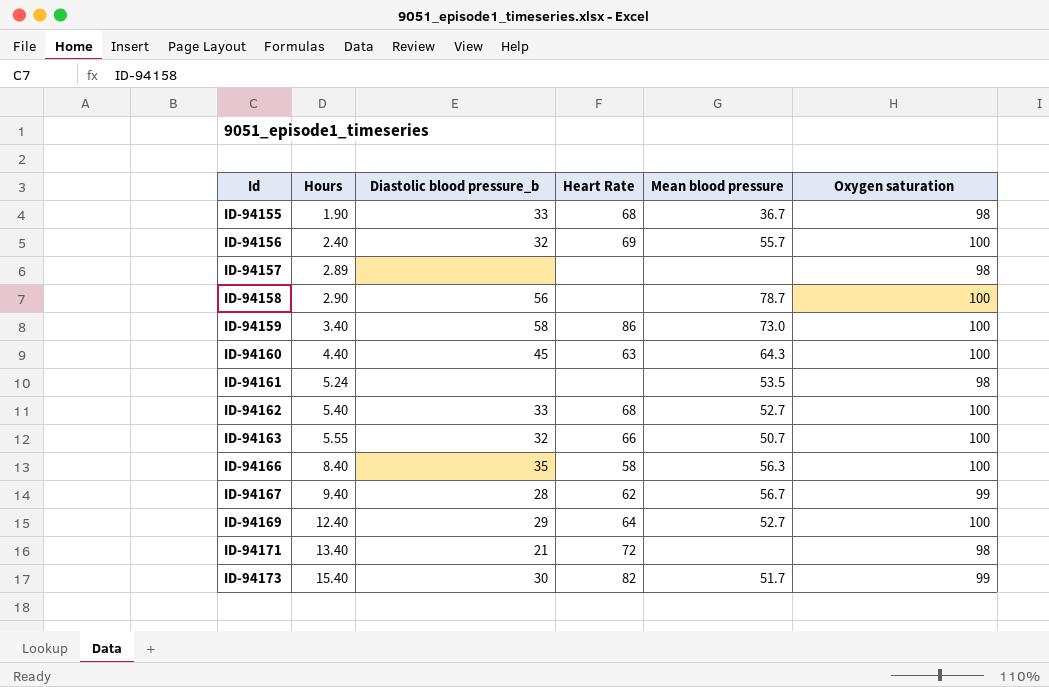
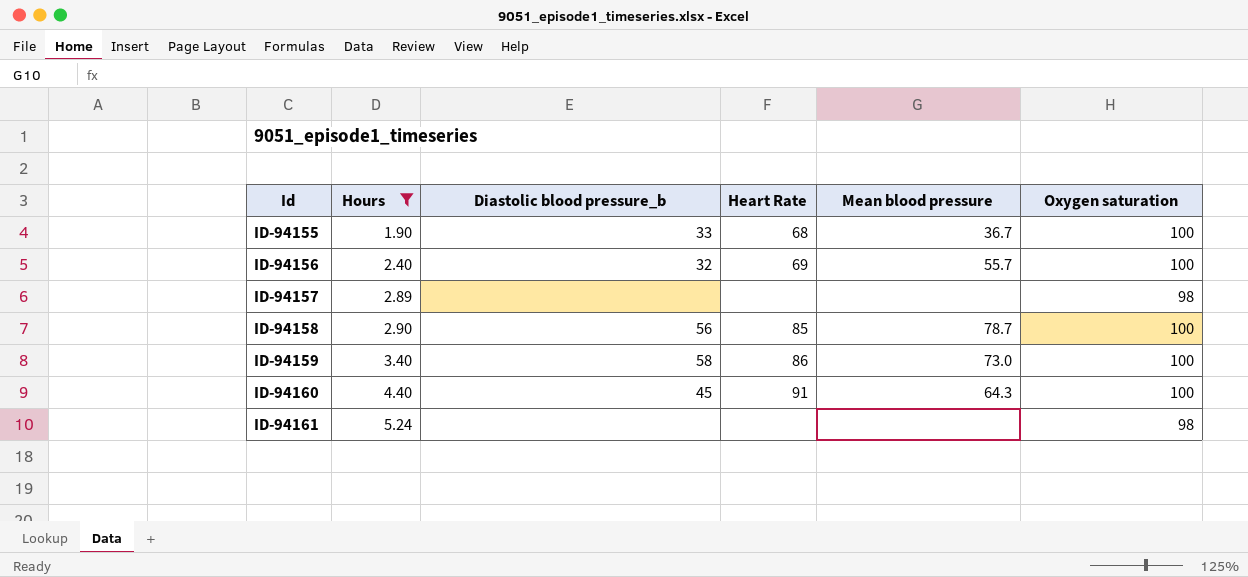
filter: none -> Hours <= 5.24
ID-94155 | Oxygen saturation: 98 -> 100
ID-94158 | Heart Rate: none -> 85
ID-94160 | Heart Rate: 63 -> 91
ID-94161 | Mean blood pressure: 53.5 -> none

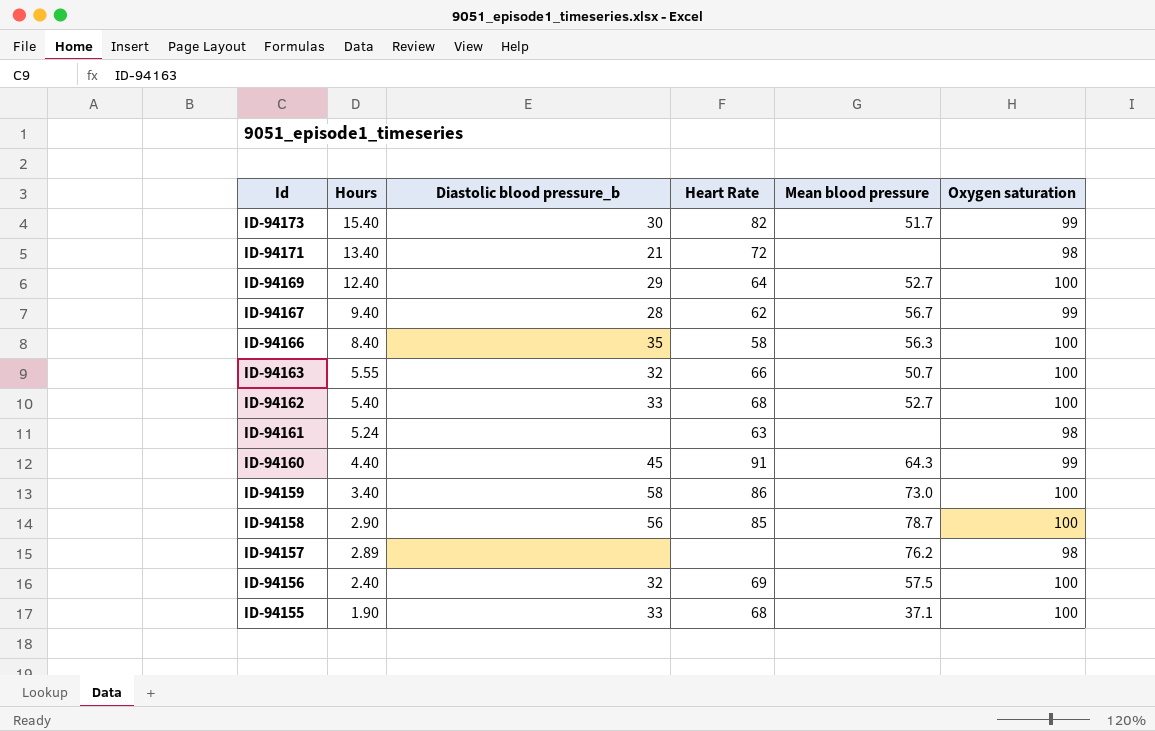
filter: Hours <= 5.24 -> none
row order: Id ascending -> Id descending
ID-94161 | Heart Rate: none -> 63
ID-94160 | Oxygen saturation: 100 -> 99
ID-94157 | Mean blood pressure: none -> 76.2
ID-94156 | Mean blood pressure: 55.7 -> 57.5
ID-94155 | Mean blood pressure: 36.7 -> 37.1

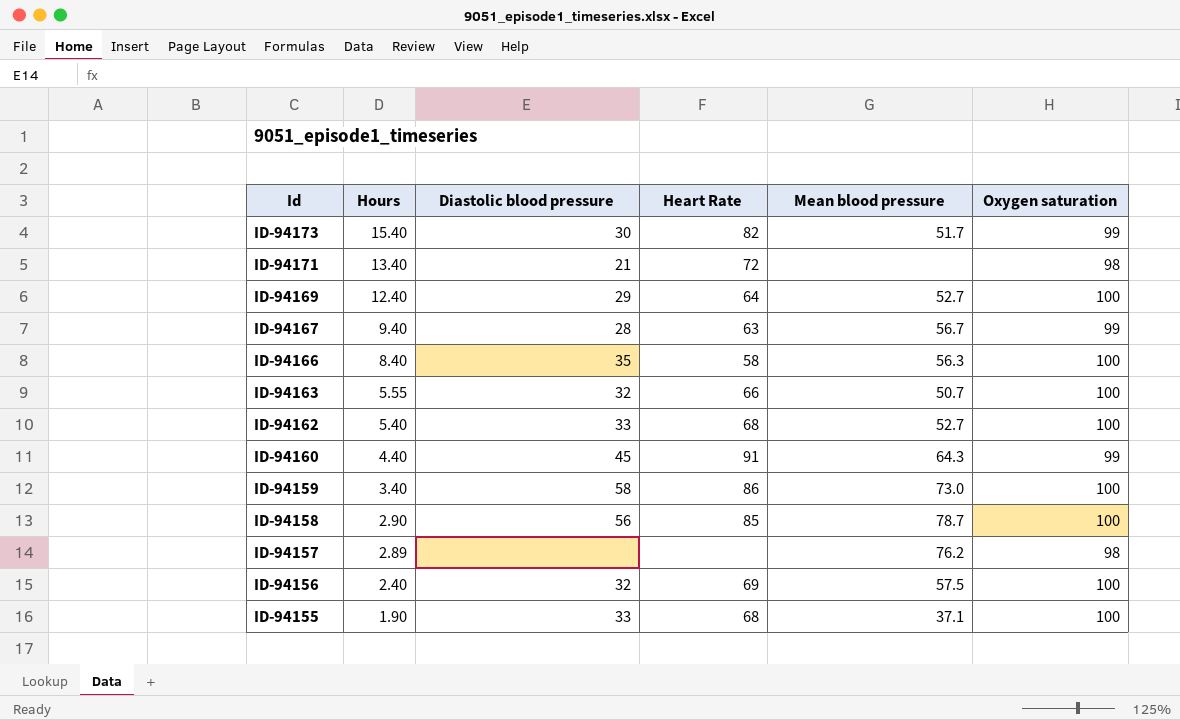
column name: Diastolic blood pressure_b -> Diastolic blood pressure
row ID-94161: 5.24 | none | 63 | none | 98 -> none
ID-94167 | Heart Rate: 62 -> 63

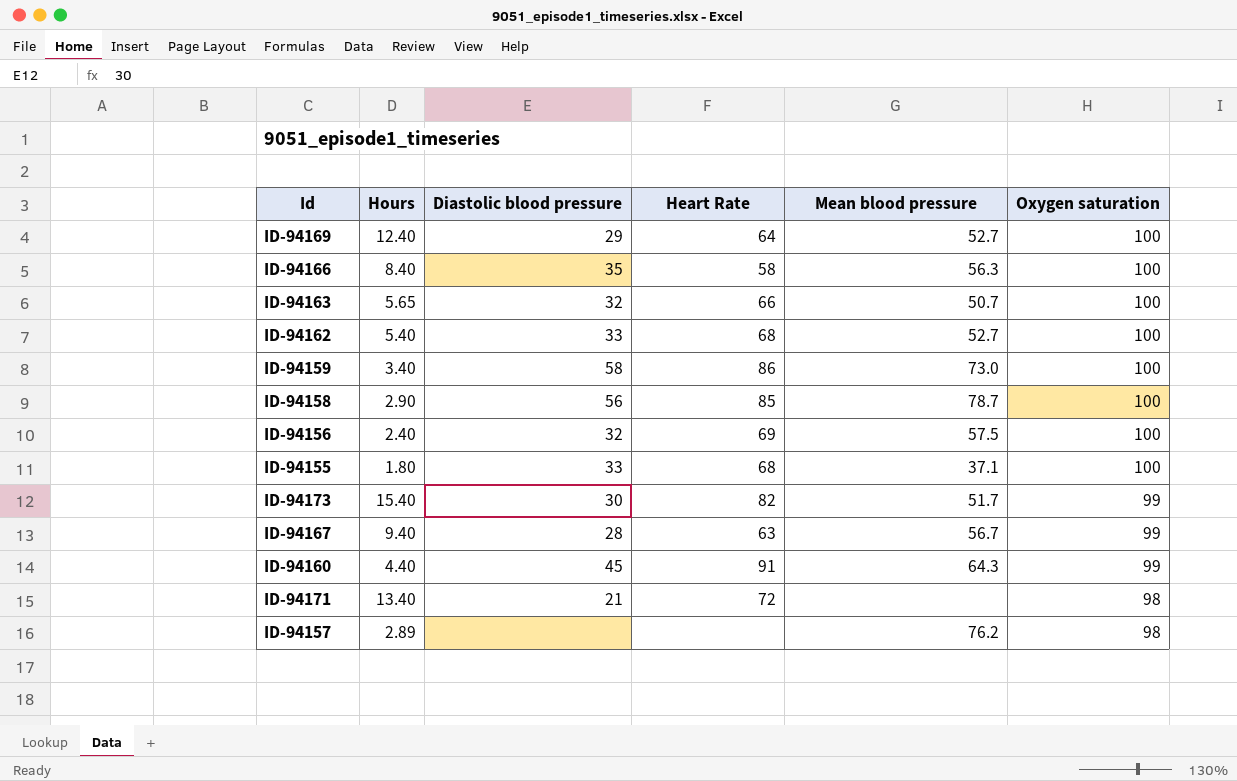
row order: Id descending -> Oxygen saturation descending
ID-94163 | Hours: 5.55 -> 5.65
ID-94155 | Hours: 1.90 -> 1.80

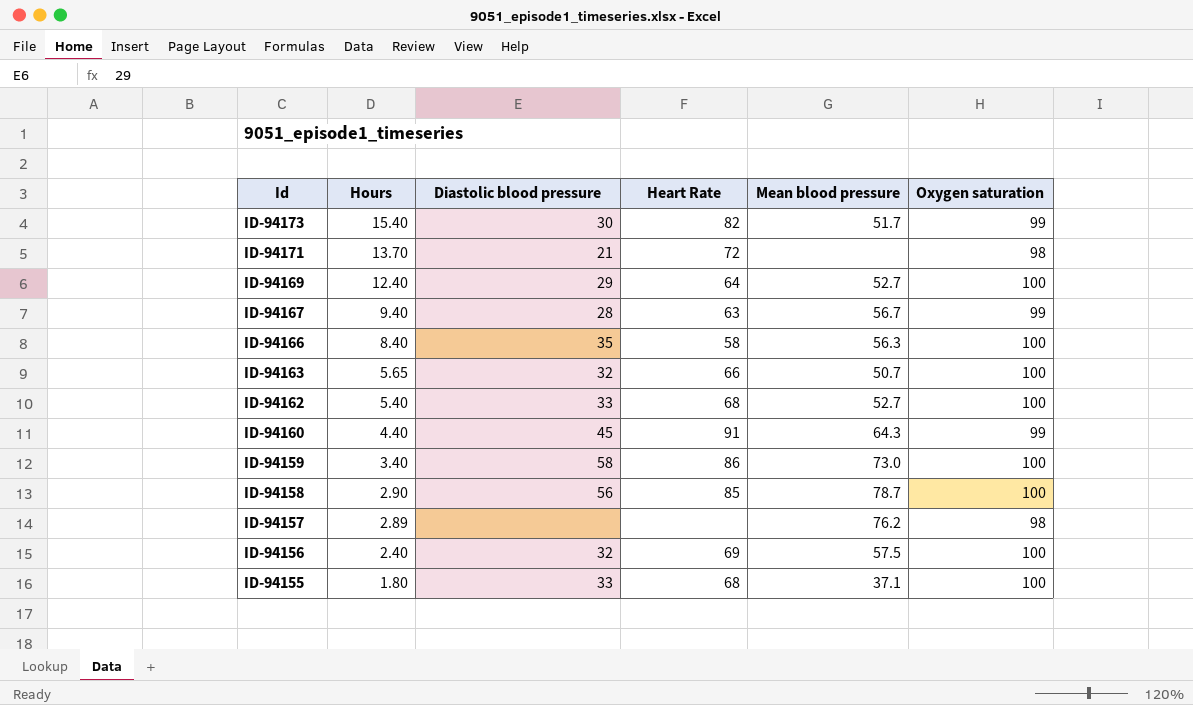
row order: Oxygen saturation descending -> Id descending
ID-94171 | Hours: 13.40 -> 13.70

